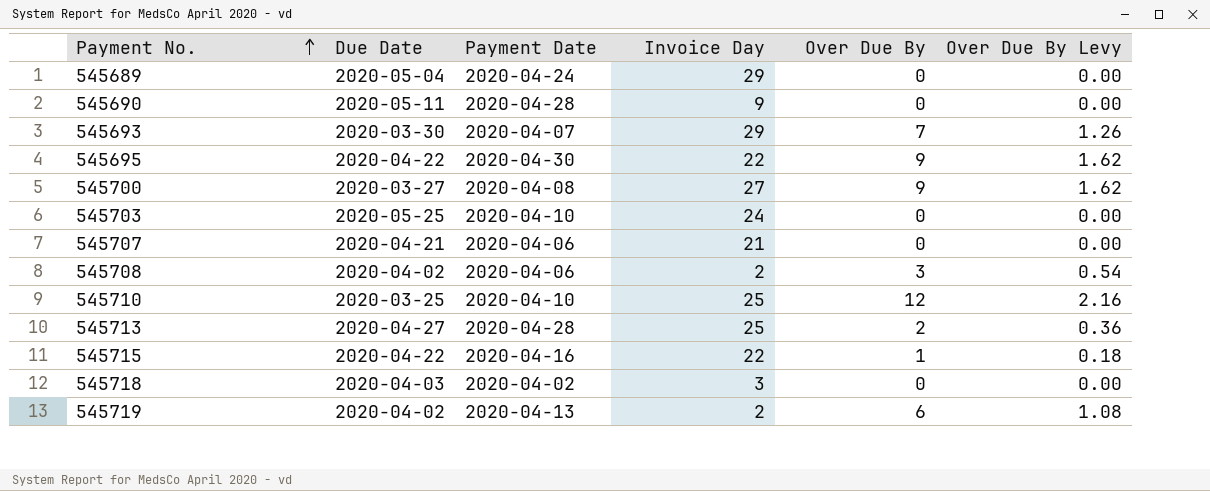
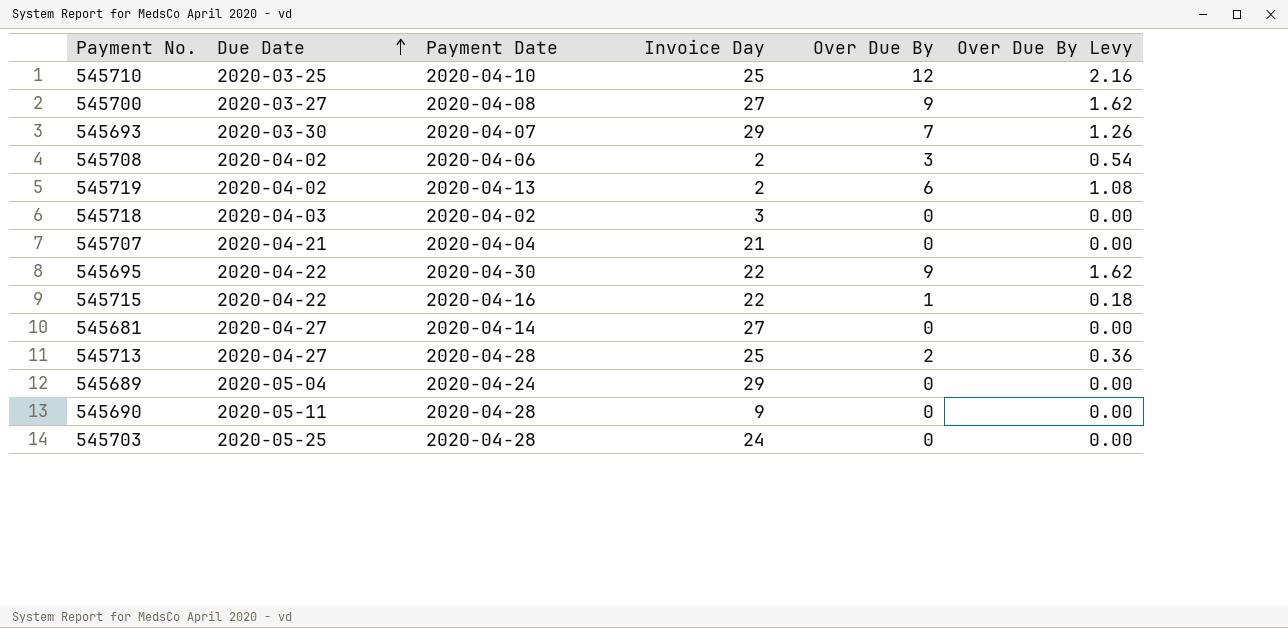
row order: Payment No. ascending -> Due Date ascending
545707 | Payment Date: 2020-04-06 -> 2020-04-04
row 545681: none -> 2020-04-27 | 2020-04-14 | 27 | 0 | 0.00
545703 | Payment Date: 2020-04-10 -> 2020-04-28

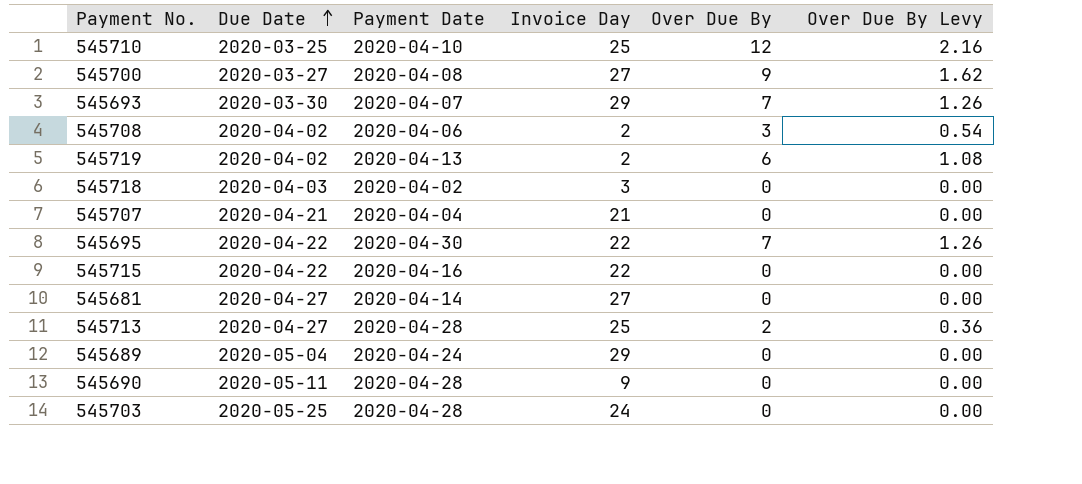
545695 | Over Due By: 9 -> 7
545695 | Over Due By Levy: 1.62 -> 1.26
545715 | Over Due By: 1 -> 0
545715 | Over Due By Levy: 0.18 -> 0.00

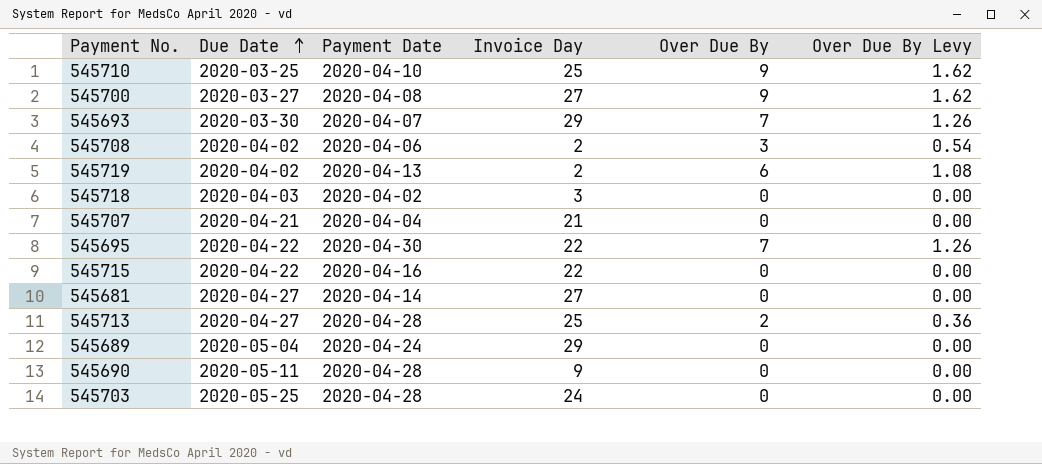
545710 | Over Due By: 12 -> 9
545710 | Over Due By Levy: 2.16 -> 1.62

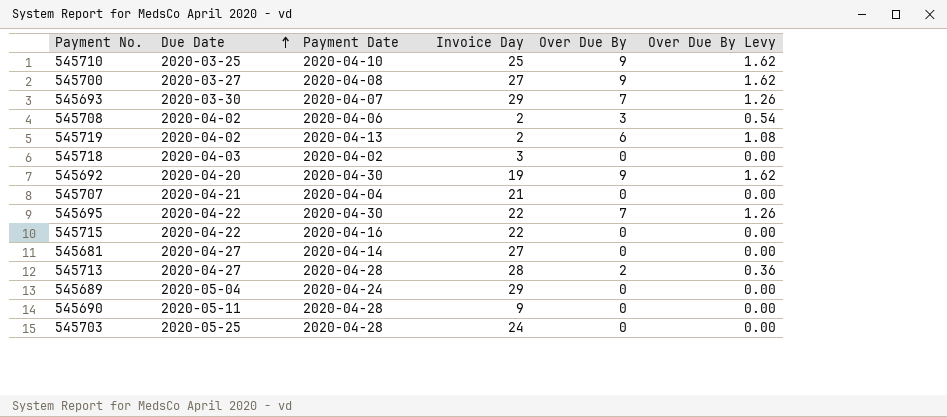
row 545692: none -> 2020-04-20 | 2020-04-30 | 19 | 9 | 1.62
545713 | Invoice Day: 25 -> 28

